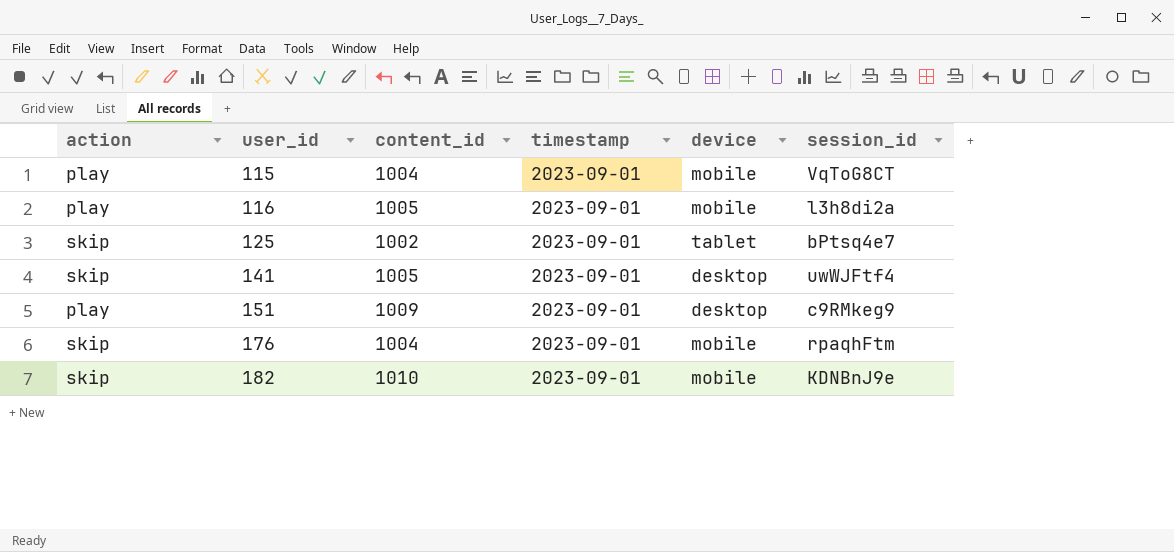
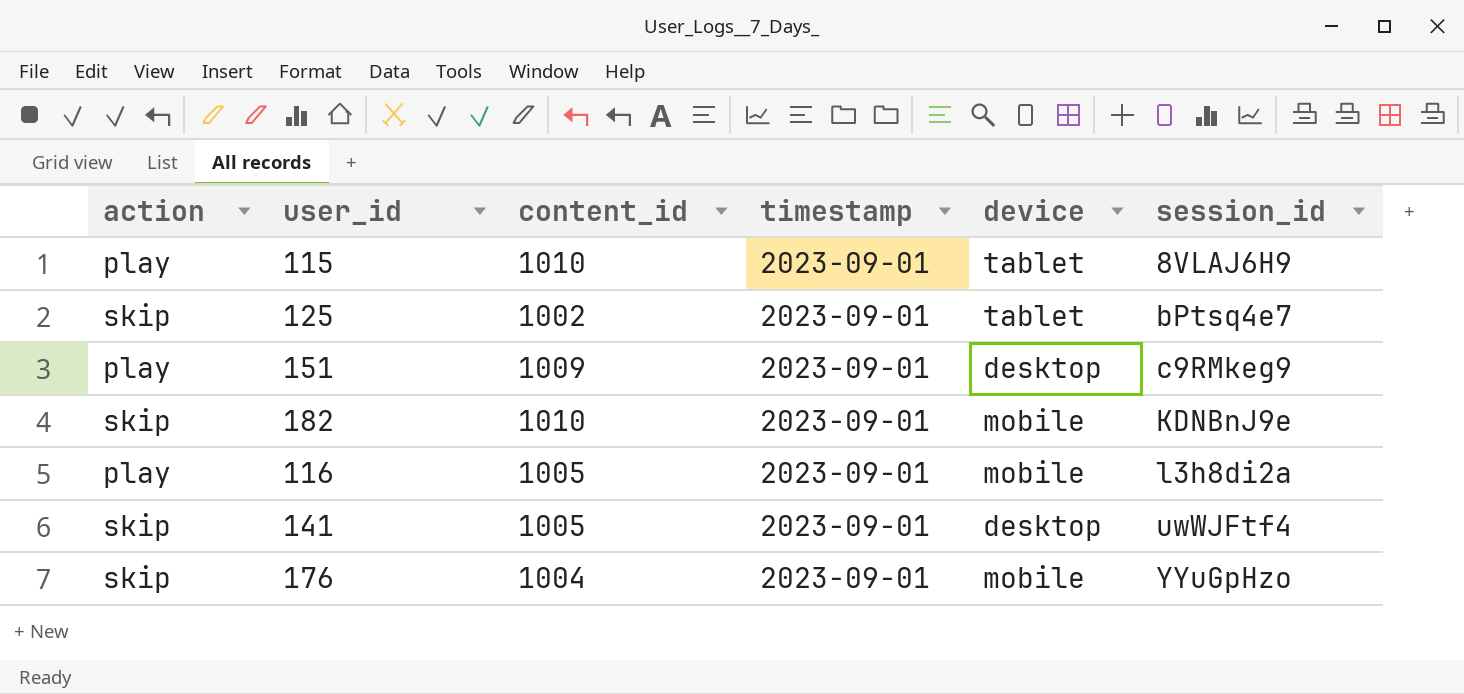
row order: user_id ascending -> session_id ascending
115 | content_id: 1004 -> 1010
115 | device: mobile -> tablet
115 | session_id: VqToG8CT -> 8VLAJ6H9
176 | session_id: rpaqhFtm -> YYuGpHzo

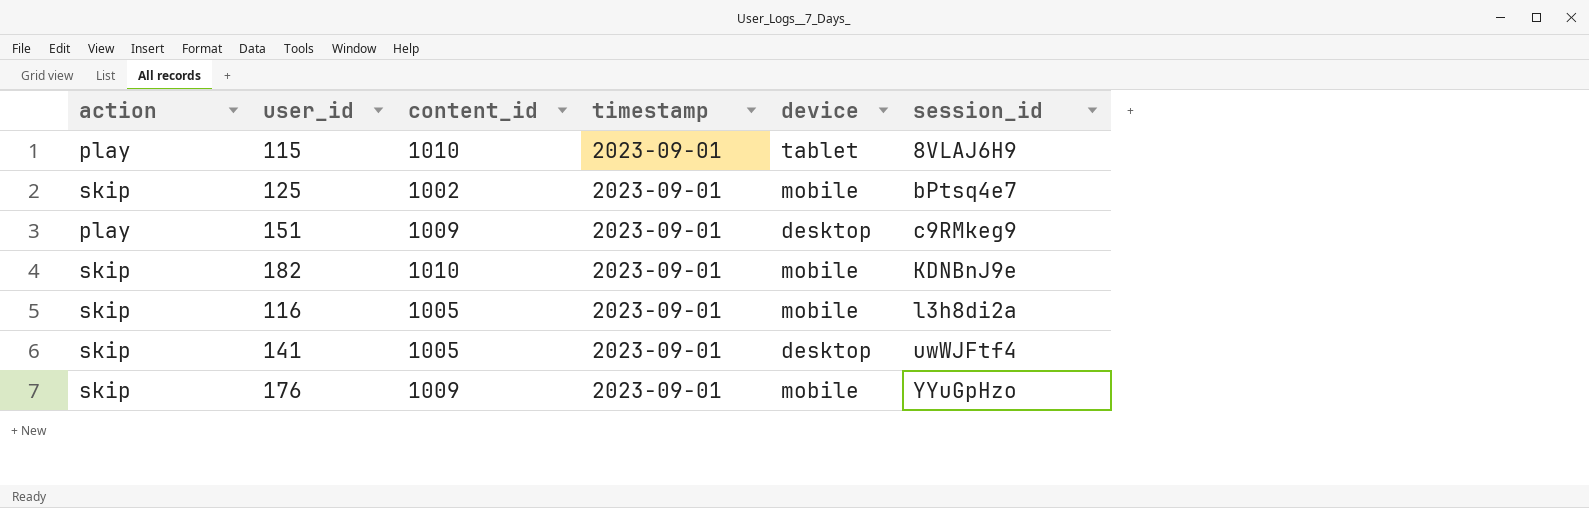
125 | device: tablet -> mobile
116 | action: play -> skip
176 | content_id: 1004 -> 1009

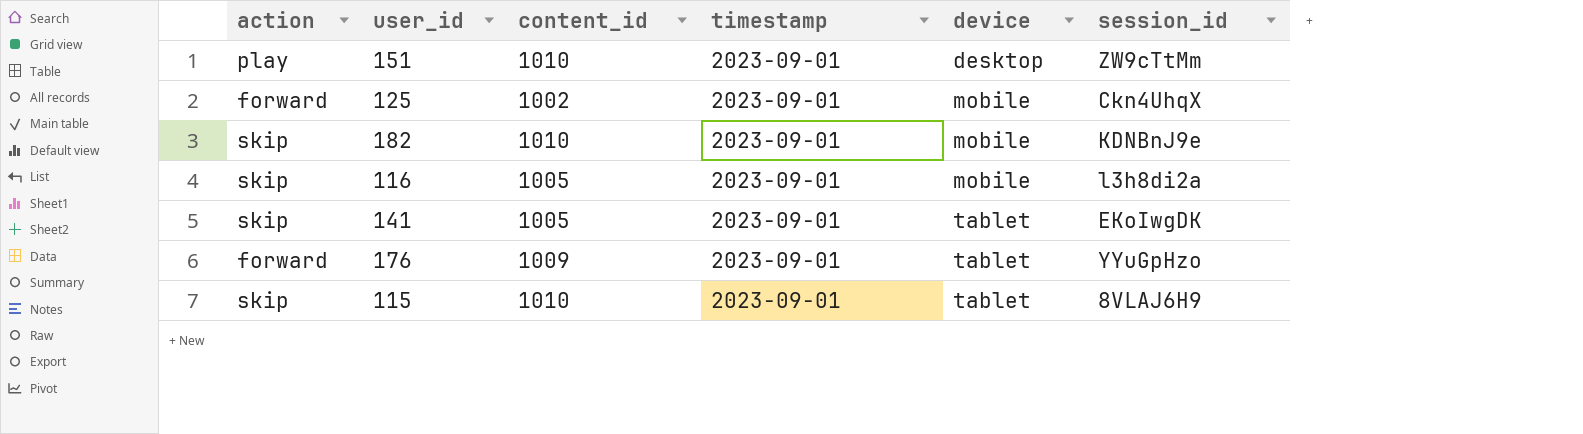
row order: session_id ascending -> device ascending
151 | content_id: 1009 -> 1010
151 | session_id: c9RMkeg9 -> ZW9cTtMm
125 | action: skip -> forward
125 | session_id: bPtsq4e7 -> Ckn4UhqX
141 | device: desktop -> tablet
141 | session_id: uwWJFtf4 -> EKoIwgDK
176 | action: skip -> forward
176 | device: mobile -> tablet
115 | action: play -> skip

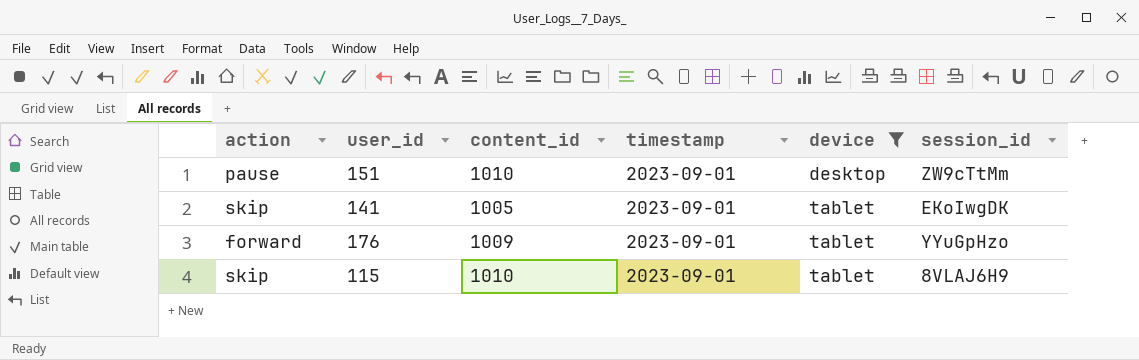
filter: none -> device != mobile
151 | action: play -> pause

